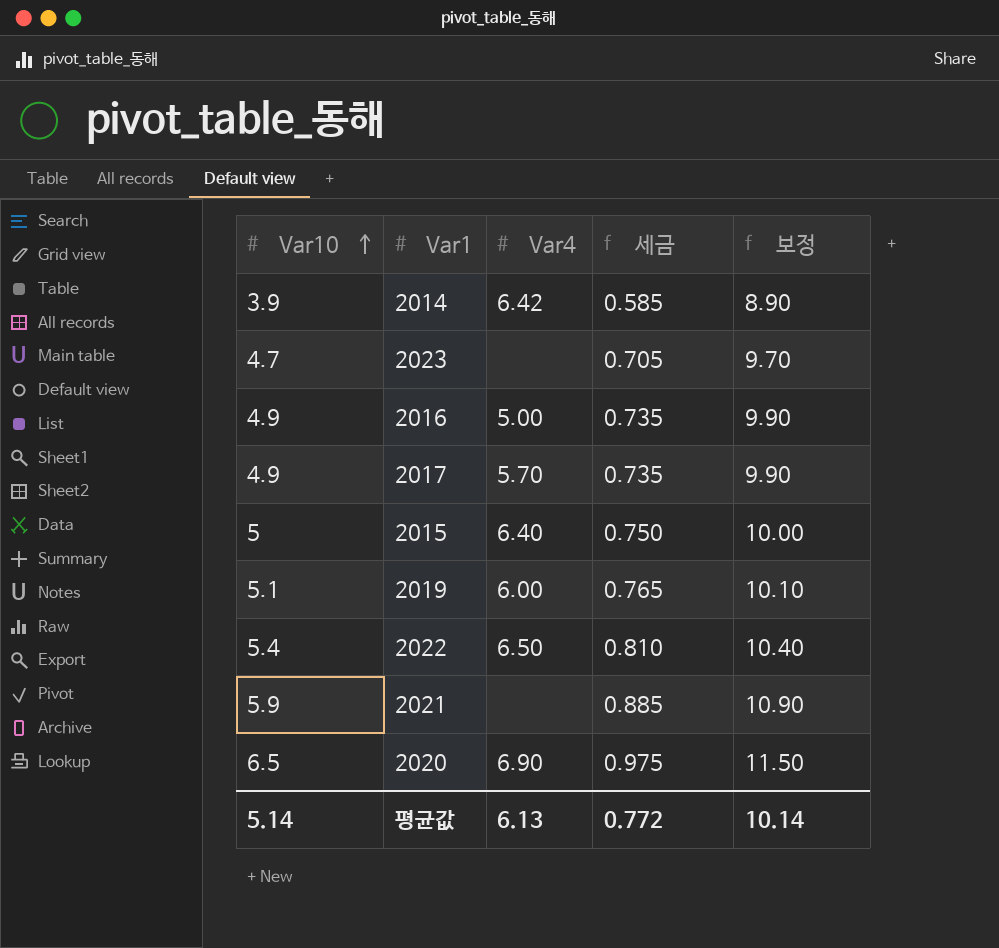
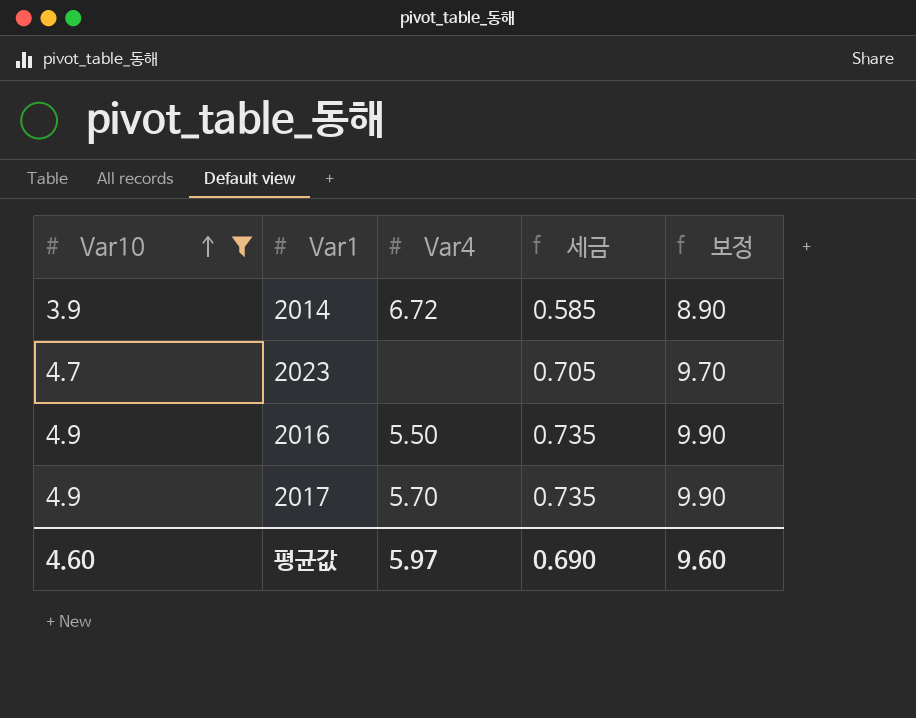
filter: none -> Var10 <= 4.9
2014 | Var4: 6.42 -> 6.72
2016 | Var4: 5.00 -> 5.50
평균값 | Var10: 5.14 -> 4.60
평균값 | Var4: 6.13 -> 5.97
평균값 | 세금: 0.772 -> 0.690
평균값 | 보정: 10.14 -> 9.60

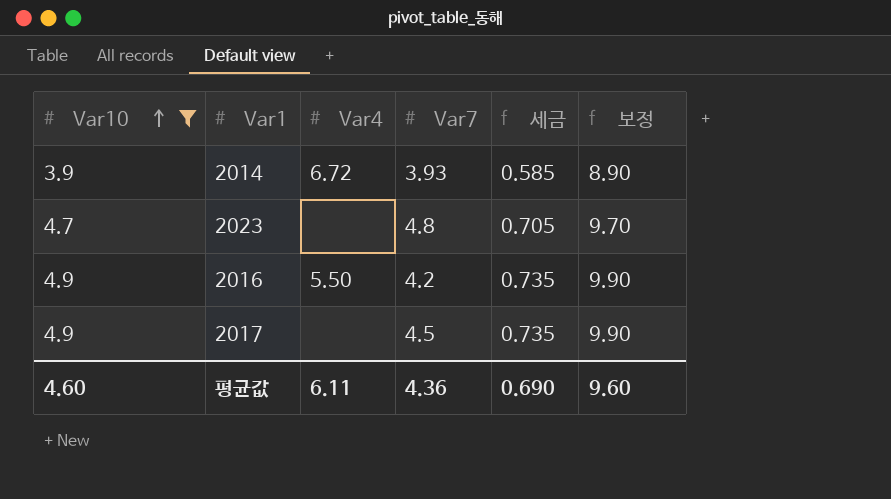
column Var7 | position: none -> 4
2017 | Var4: 5.70 -> none
평균값 | Var4: 5.97 -> 6.11

